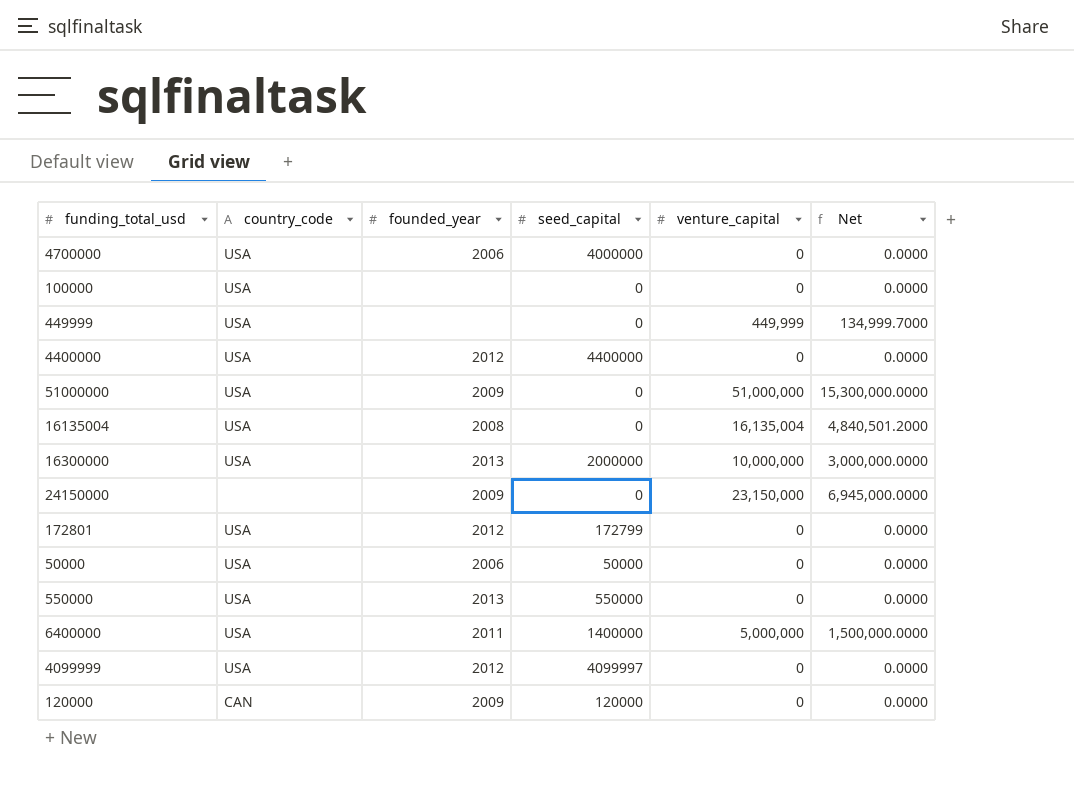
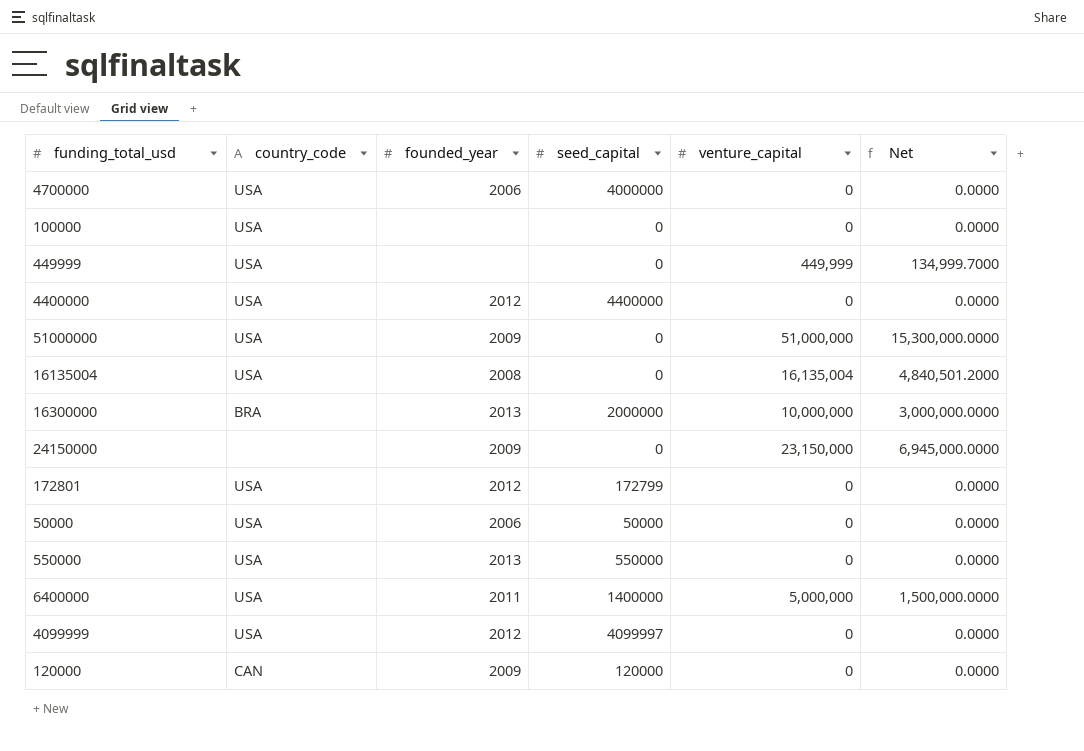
16300000 | country_code: USA -> BRA

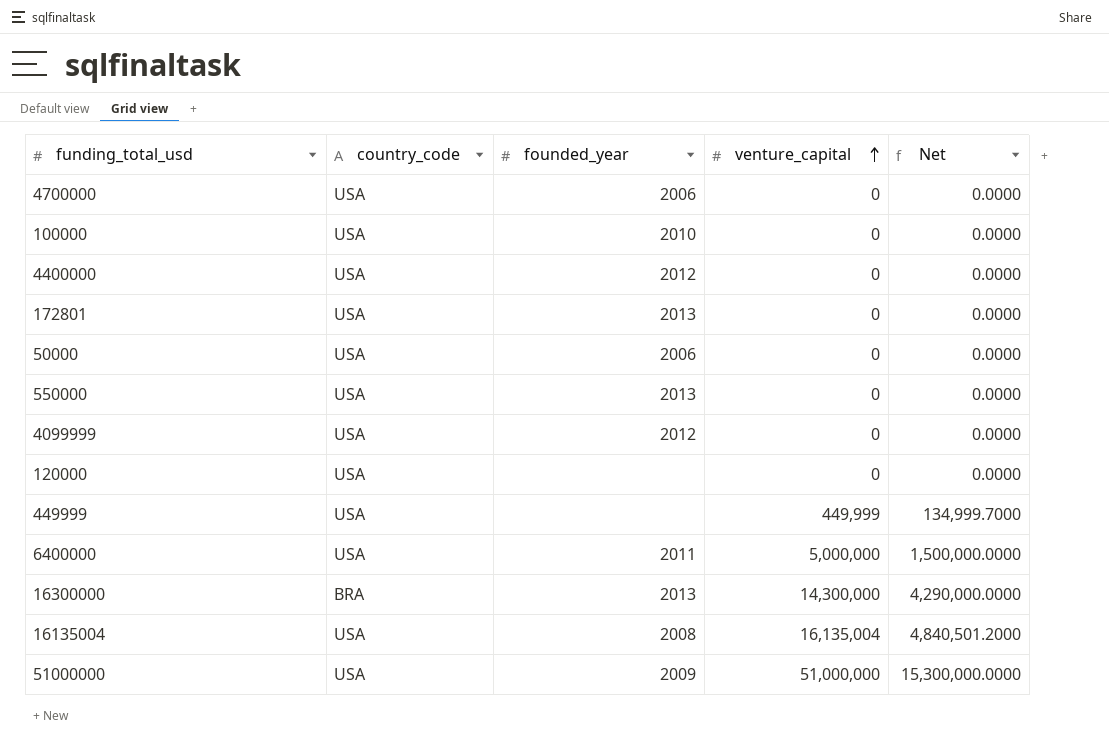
row order: none -> venture_capital ascending
column seed_capital | position: 4 -> none
row 24150000: none | 2009 | 0 | 23,150,000 | 6,945,000.0000 -> none
100000 | founded_year: none -> 2010
172801 | founded_year: 2012 -> 2013
120000 | country_code: CAN -> USA
120000 | founded_year: 2009 -> none
16300000 | venture_capital: 10,000,000 -> 14,300,000
16300000 | Net: 3,000,000.0000 -> 4,290,000.0000

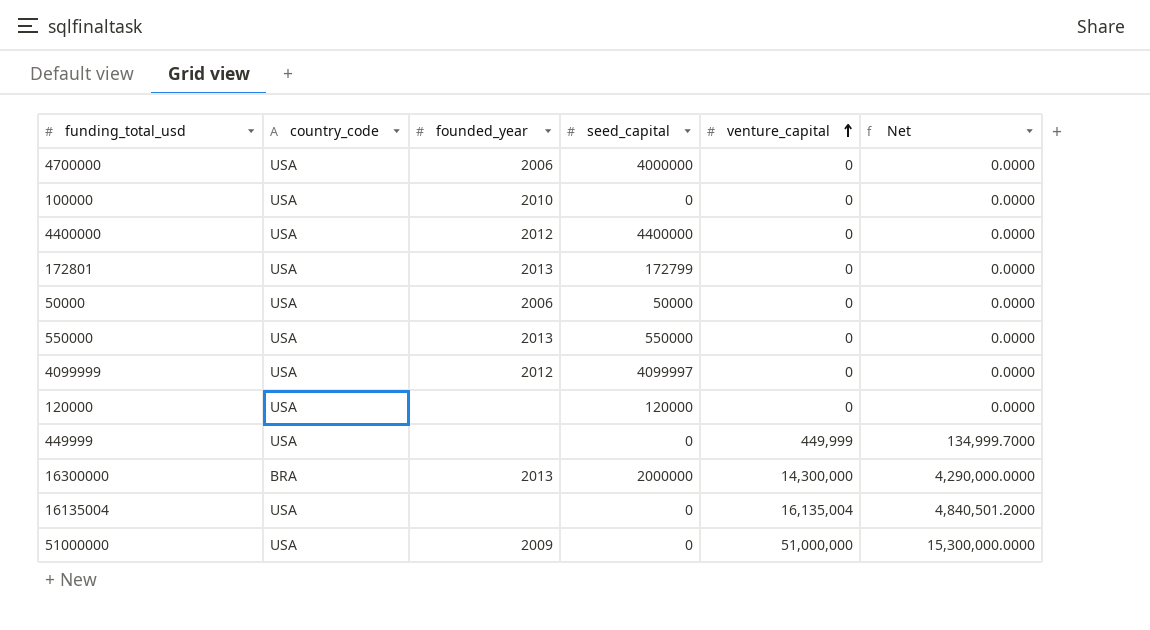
column seed_capital | position: none -> 4
row 6400000: USA | 2011 | 5,000,000 | 1,500,000.0000 -> none
16135004 | founded_year: 2008 -> none

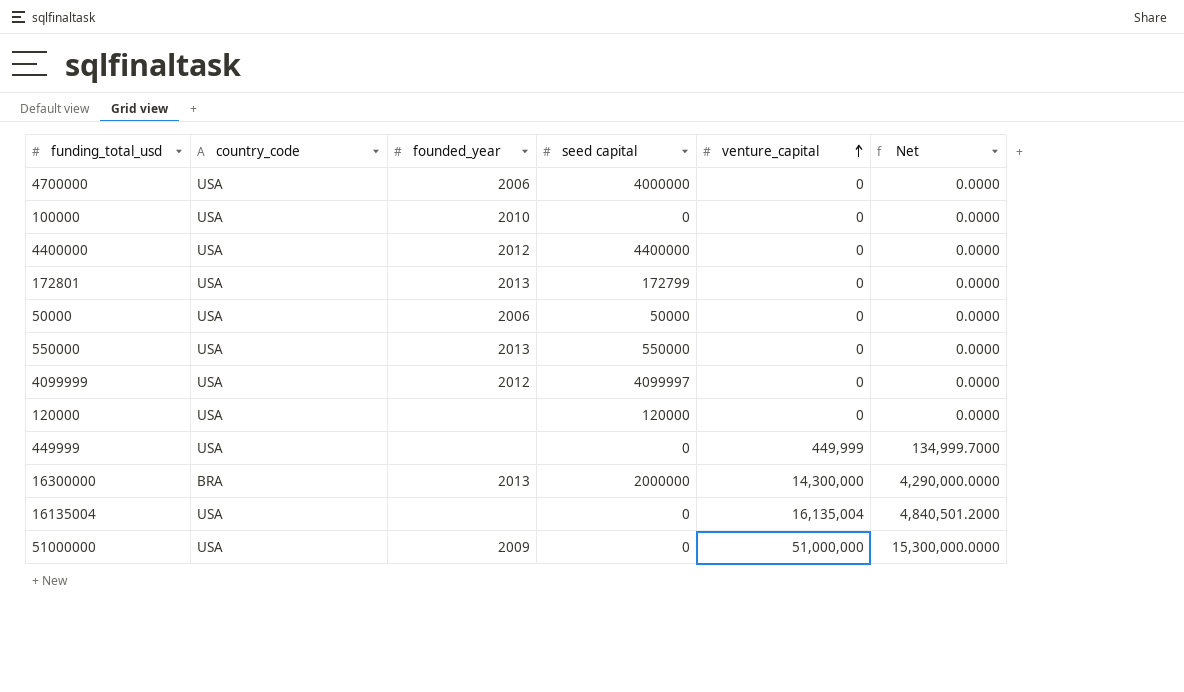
column name: seed_capital -> seed capital

